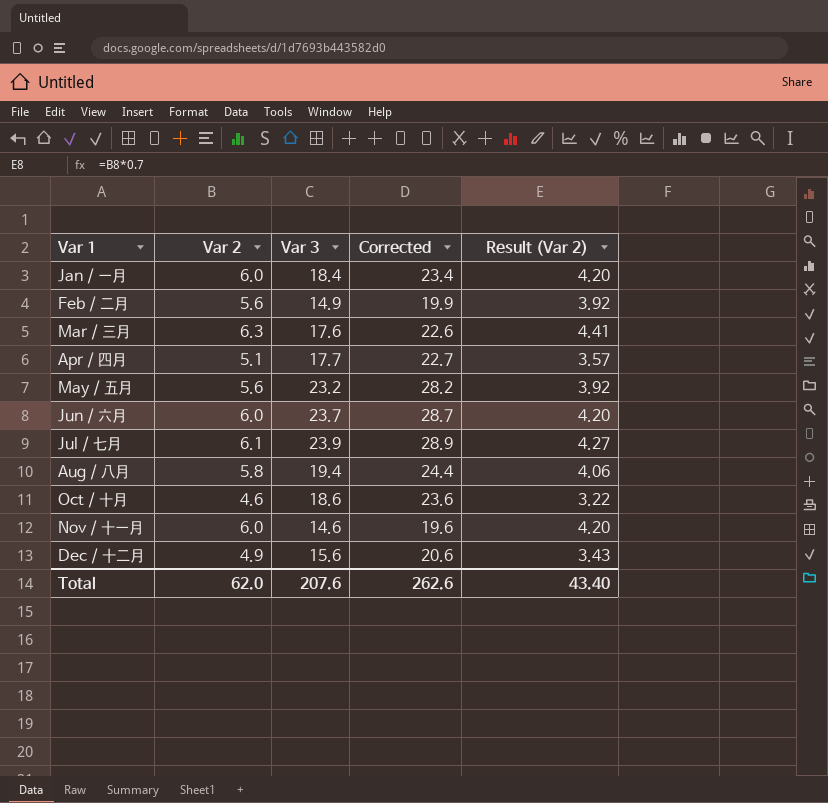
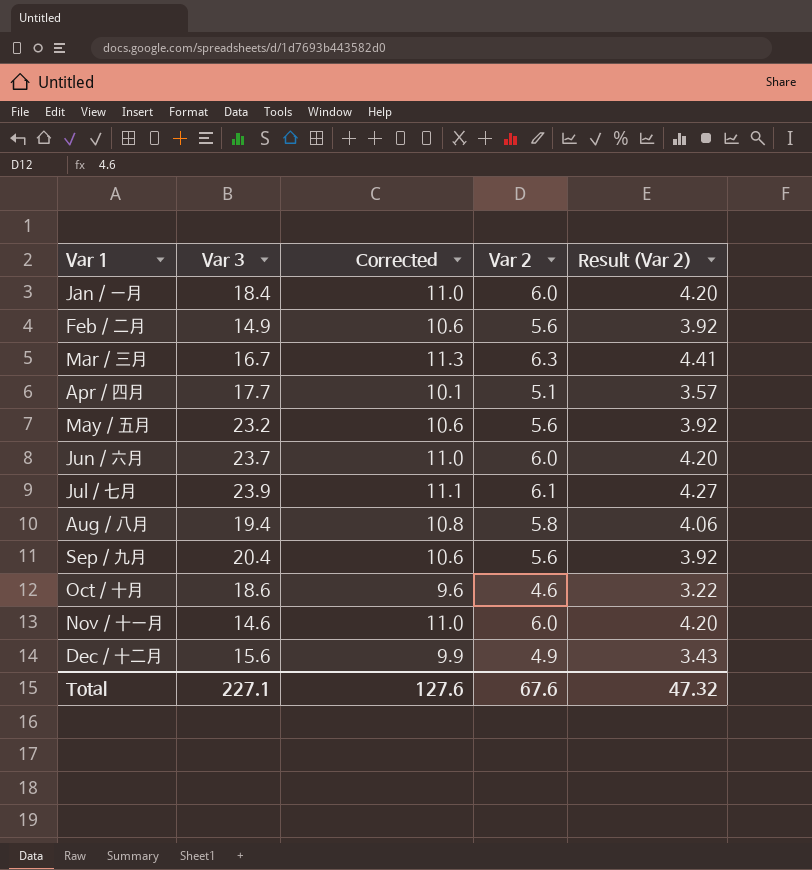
column Corrected | formula: [Var 3] + 5 -> [Var 2] + 5
column Var 2 | position: 2 -> 4
Mar / 三月 | Var 3: 17.6 -> 16.7
row Sep / 九月: none -> 20.4 | 10.6 | 5.6 | 3.92
Total | Var 3: 207.6 -> 227.1
Total | Corrected: 262.6 -> 127.6
Total | Var 2: 62.0 -> 67.6
Total | Result (Var 2): 43.40 -> 47.32

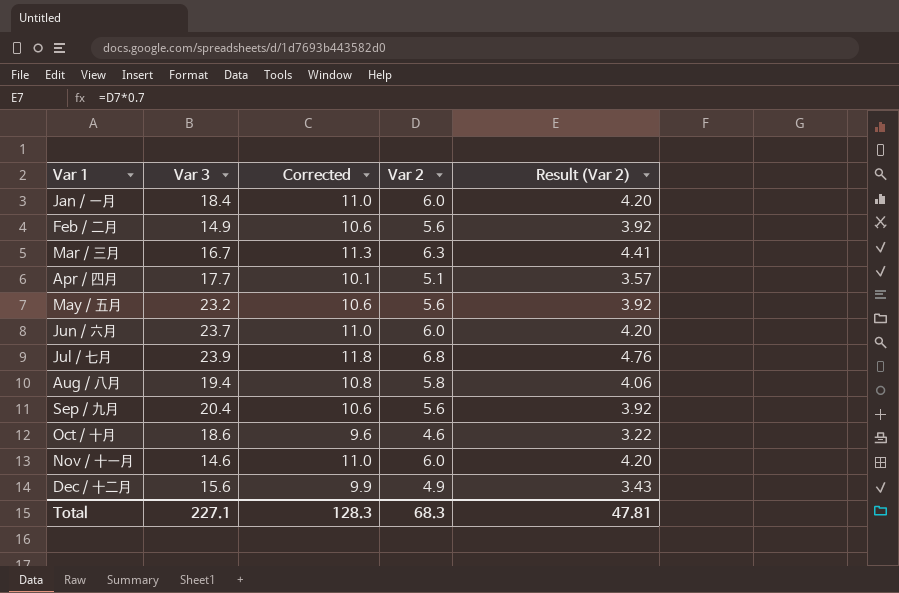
Jul / 七月 | Corrected: 11.1 -> 11.8
Jul / 七月 | Var 2: 6.1 -> 6.8
Jul / 七月 | Result (Var 2): 4.27 -> 4.76
Total | Corrected: 127.6 -> 128.3
Total | Var 2: 67.6 -> 68.3
Total | Result (Var 2): 47.32 -> 47.81

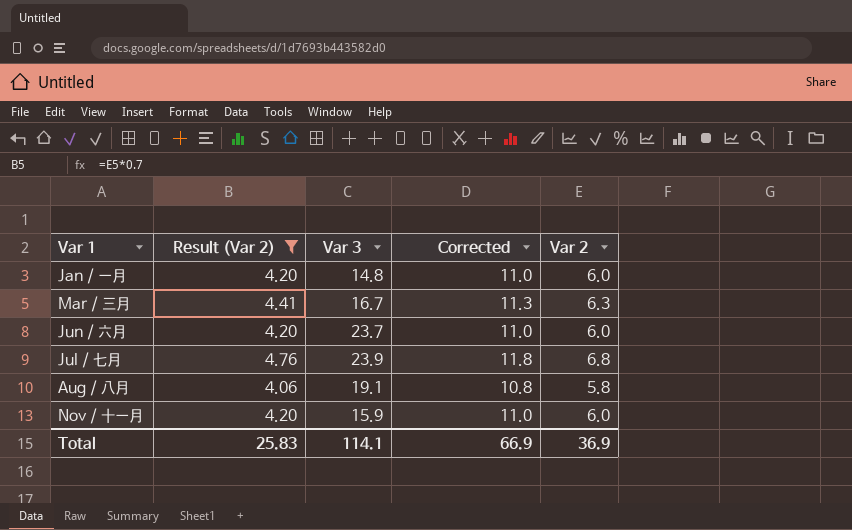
filter: none -> Result (Var 2) >= 4.06
column Result (Var 2) | position: 5 -> 2
Jan / 一月 | Var 3: 18.4 -> 14.8
Aug / 八月 | Var 3: 19.4 -> 19.1
Nov / 十一月 | Var 3: 14.6 -> 15.9
Total | Result (Var 2): 47.81 -> 25.83
Total | Var 3: 227.1 -> 114.1
Total | Corrected: 128.3 -> 66.9
Total | Var 2: 68.3 -> 36.9

